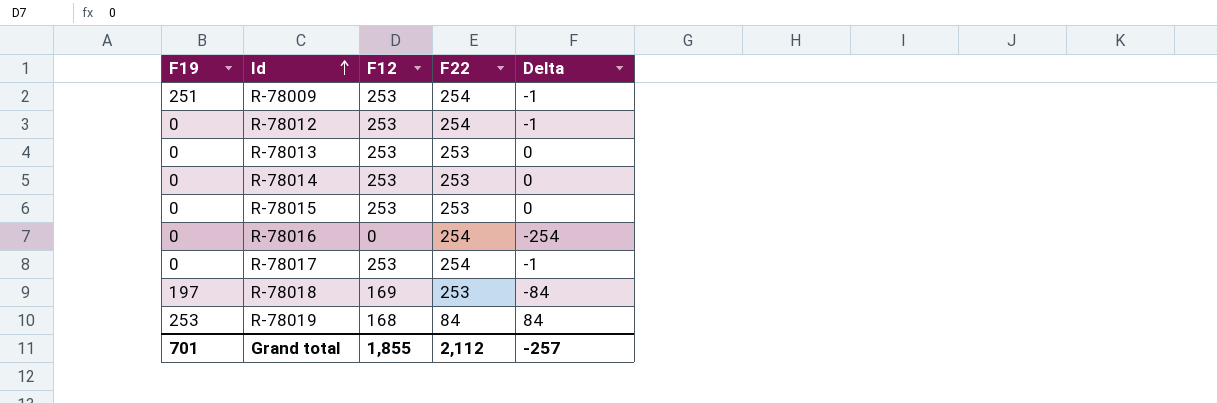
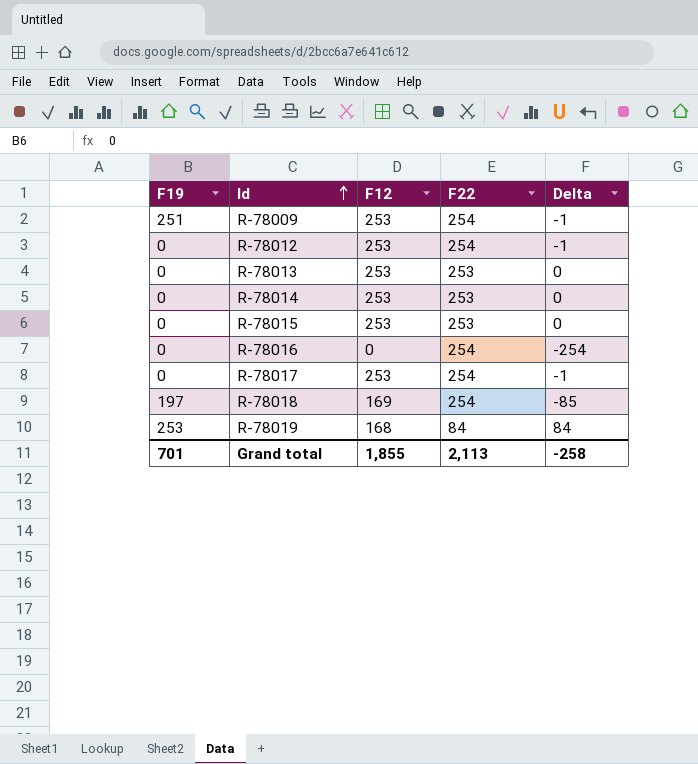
R-78018 | F22: 253 -> 254
R-78018 | Delta: -84 -> -85
Grand total | F22: 2,112 -> 2,113
Grand total | Delta: -257 -> -258

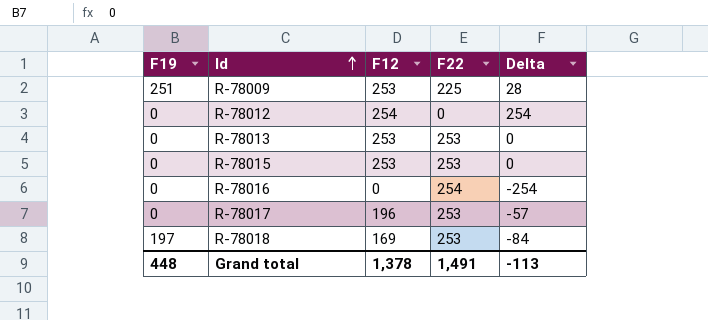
row R-78014: 0 | 253 | 253 | 0 -> none
row R-78019: 253 | 168 | 84 | 84 -> none
R-78009 | F22: 254 -> 225
R-78009 | Delta: -1 -> 28
R-78012 | F12: 253 -> 254
R-78012 | F22: 254 -> 0
R-78012 | Delta: -1 -> 254
R-78017 | F12: 253 -> 196
R-78017 | F22: 254 -> 253
R-78017 | Delta: -1 -> -57
R-78018 | F22: 254 -> 253
R-78018 | Delta: -85 -> -84
Grand total | F19: 701 -> 448
Grand total | F12: 1,855 -> 1,378
Grand total | F22: 2,113 -> 1,491
Grand total | Delta: -258 -> -113

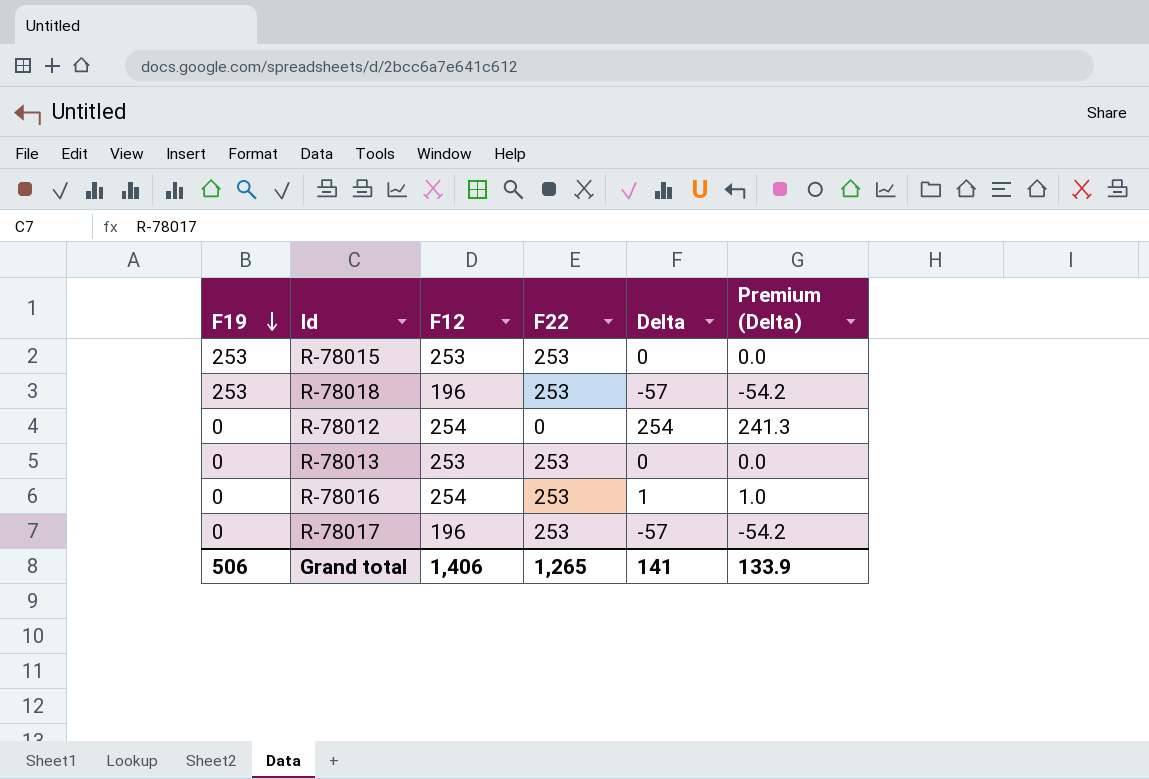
row order: Id ascending -> F19 descending
column Premium (Delta) | formula: none -> [Delta] * 0.95
row R-78009: 251 | 253 | 225 | 28 -> none
R-78015 | F19: 0 -> 253
R-78018 | F19: 197 -> 253
R-78018 | F12: 169 -> 196
R-78018 | Delta: -84 -> -57
R-78016 | F12: 0 -> 254
R-78016 | F22: 254 -> 253
R-78016 | Delta: -254 -> 1
Grand total | F19: 448 -> 506
Grand total | F12: 1,378 -> 1,406
Grand total | F22: 1,491 -> 1,265
Grand total | Delta: -113 -> 141

